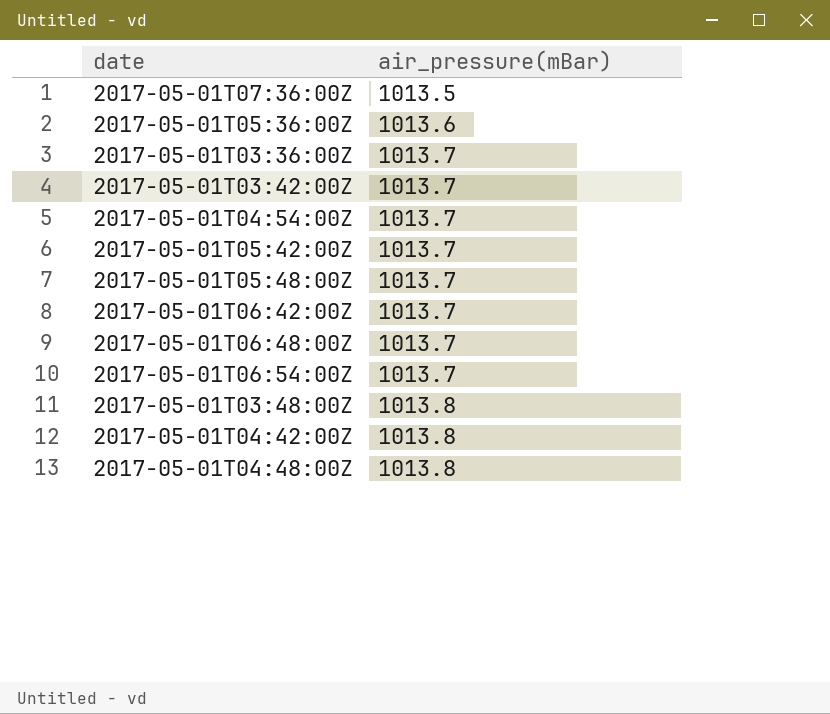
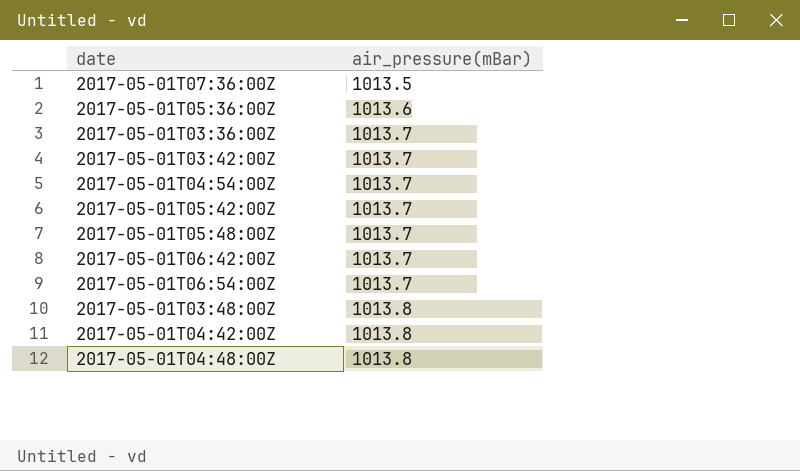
row 2017-05-01T06:48:00Z: 1013.7 -> none

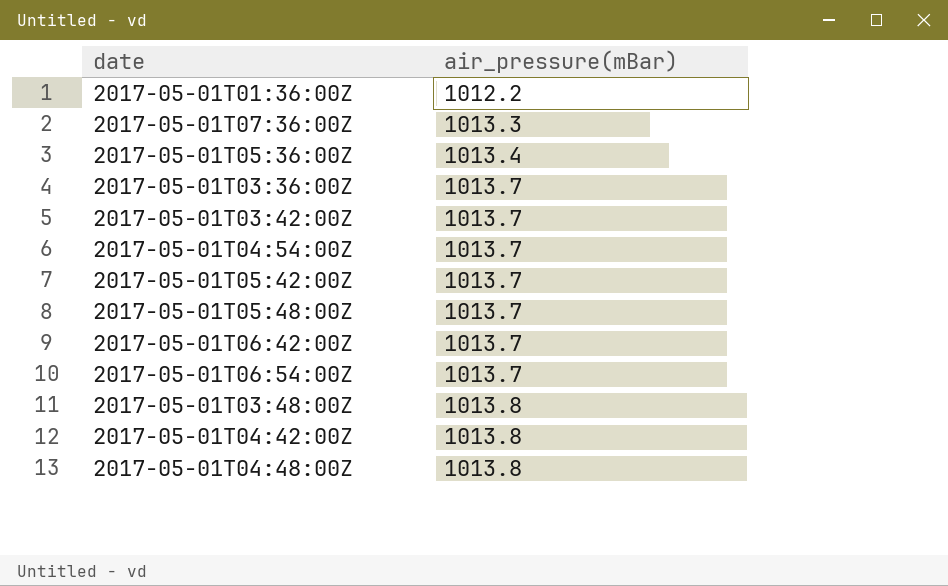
row 2017-05-01T01:36:00Z: none -> 1012.2
2017-05-01T07:36:00Z | air_pressure(mBar): 1013.5 -> 1013.3
2017-05-01T05:36:00Z | air_pressure(mBar): 1013.6 -> 1013.4

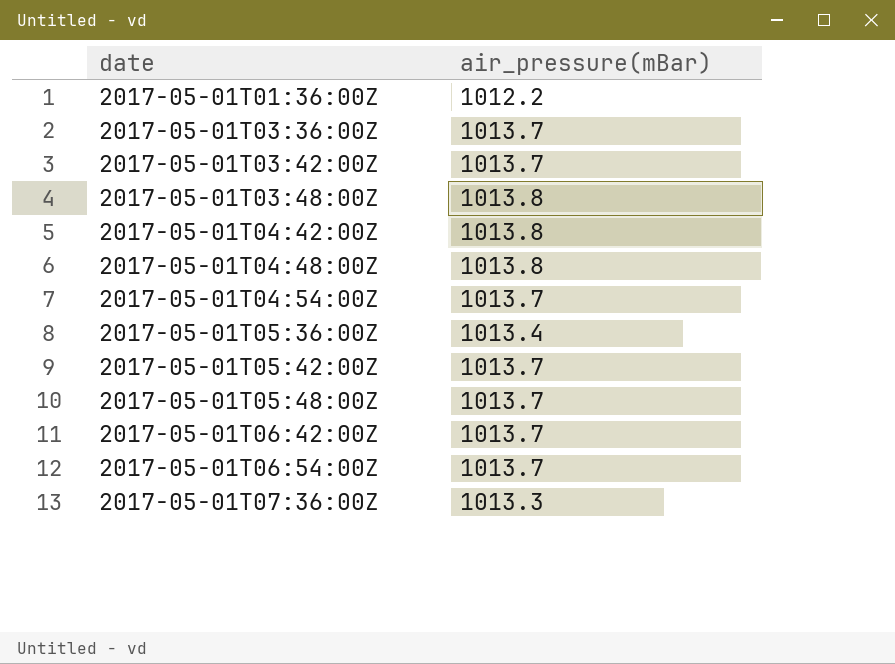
row order: air_pressure(mBar) ascending -> date ascending

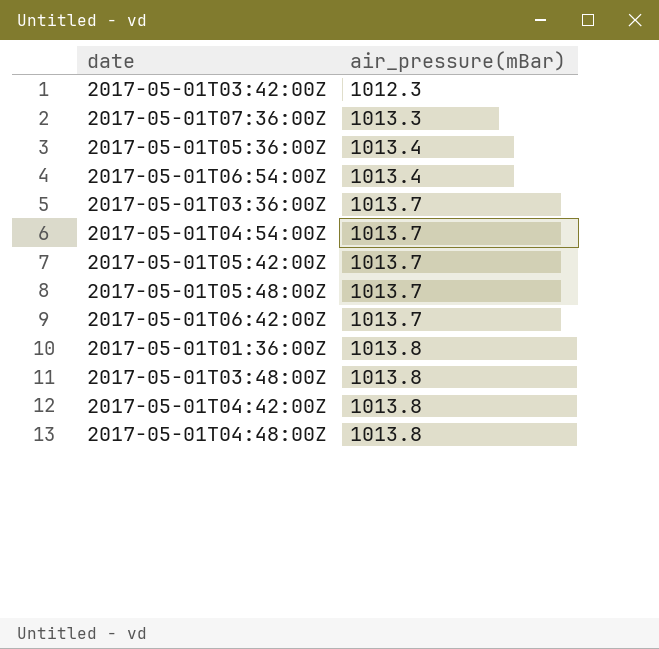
row order: date ascending -> air_pressure(mBar) ascending
2017-05-01T03:42:00Z | air_pressure(mBar): 1013.7 -> 1012.3
2017-05-01T06:54:00Z | air_pressure(mBar): 1013.7 -> 1013.4
2017-05-01T01:36:00Z | air_pressure(mBar): 1012.2 -> 1013.8

